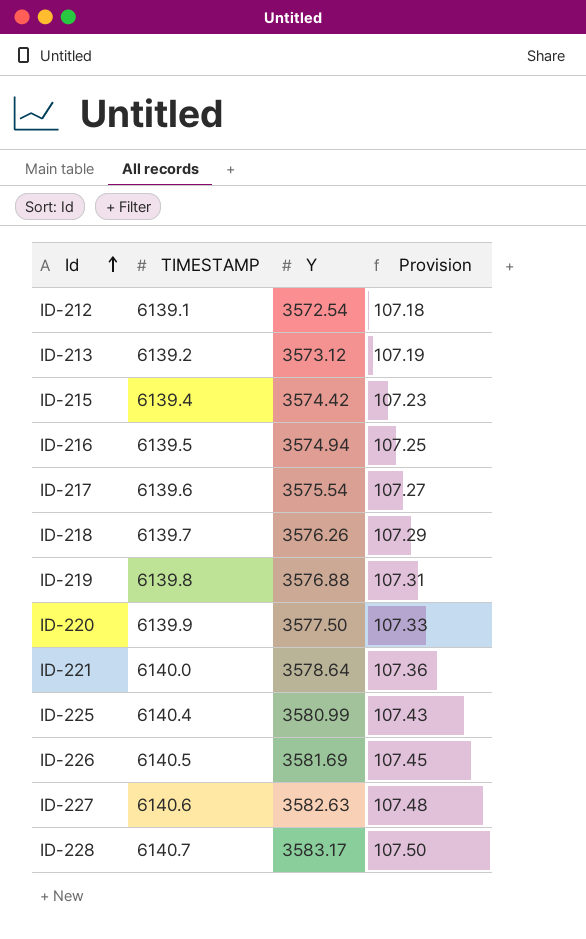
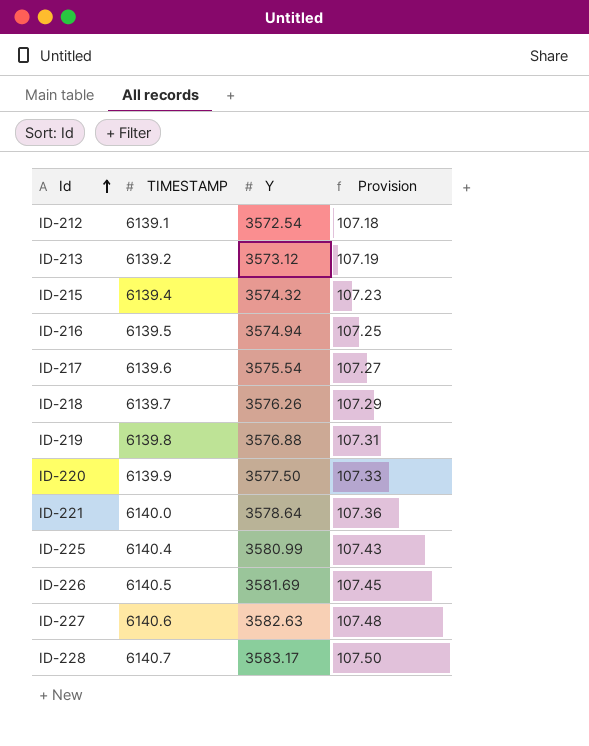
ID-215 | Y: 3574.42 -> 3574.32

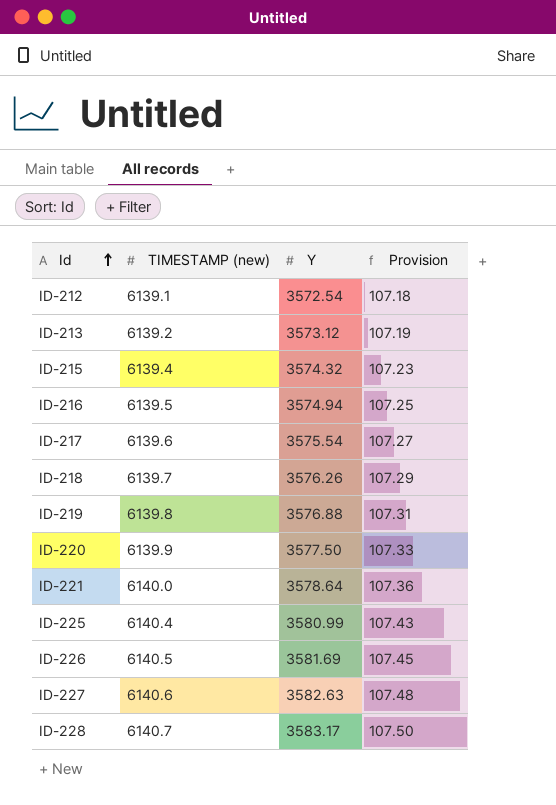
column name: TIMESTAMP -> TIMESTAMP (new)

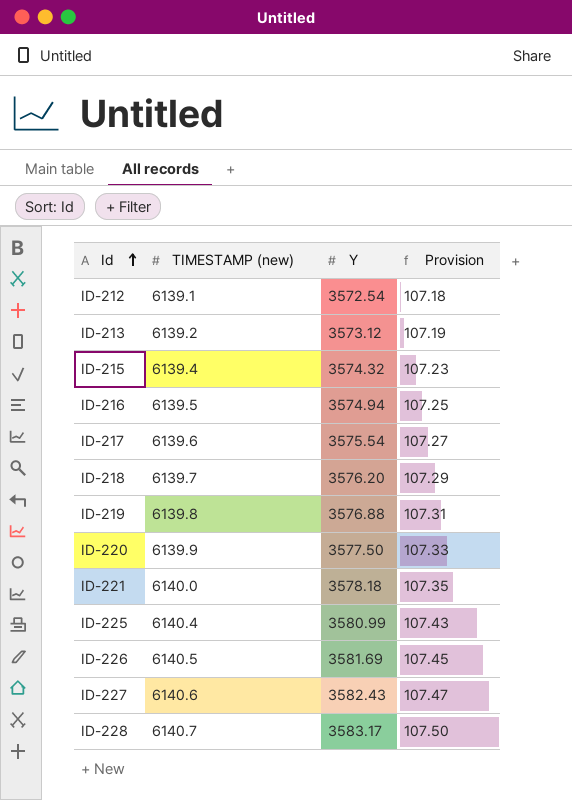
ID-218 | Y: 3576.26 -> 3576.20
ID-221 | Y: 3578.64 -> 3578.18
ID-221 | Provision: 107.36 -> 107.35
ID-227 | Y: 3582.63 -> 3582.43
ID-227 | Provision: 107.48 -> 107.47

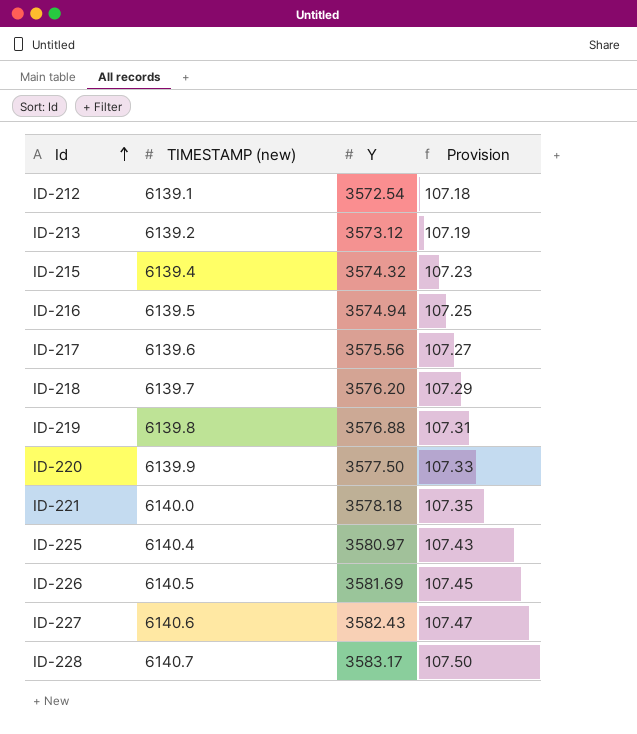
ID-217 | Y: 3575.54 -> 3575.56
ID-225 | Y: 3580.99 -> 3580.97

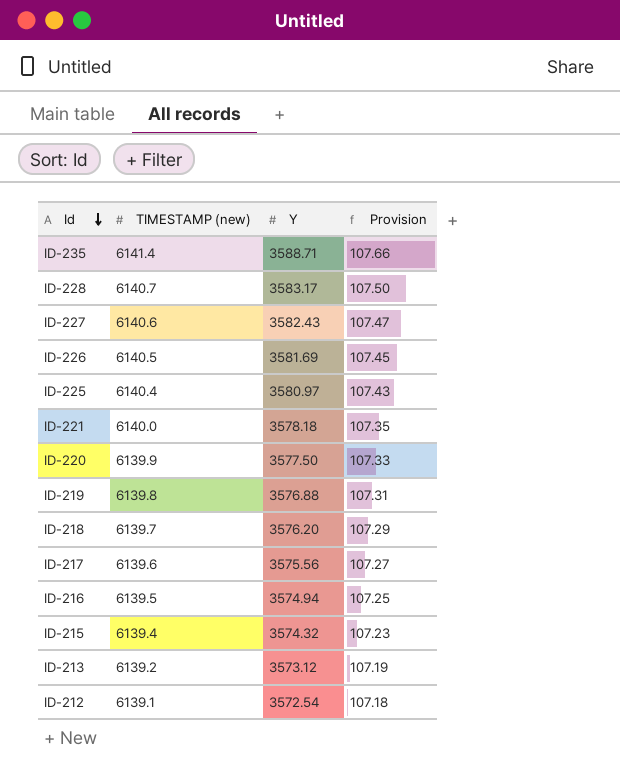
row order: Id ascending -> Id descending
row ID-235: none -> 6141.4 | 3588.71 | 107.66

